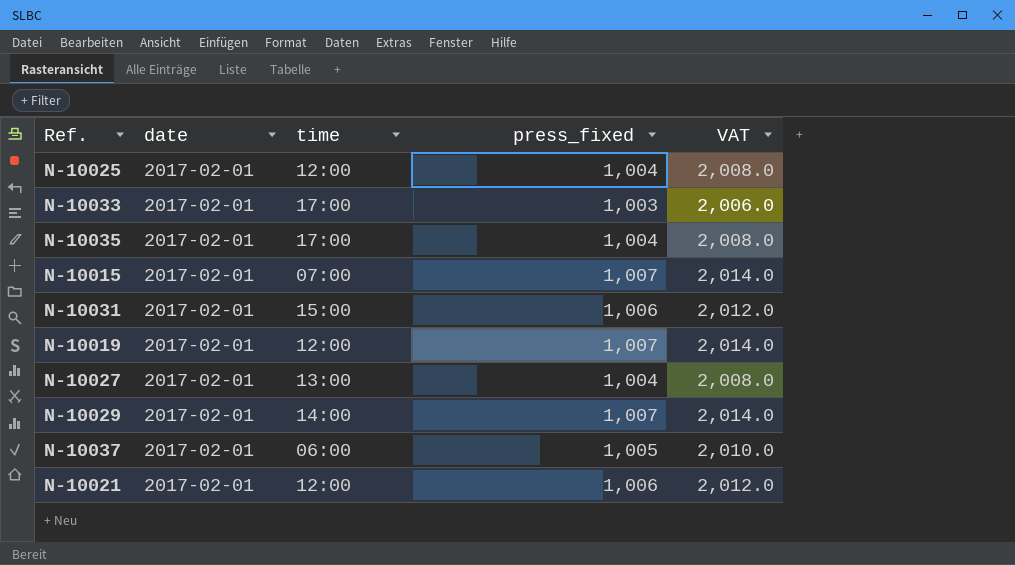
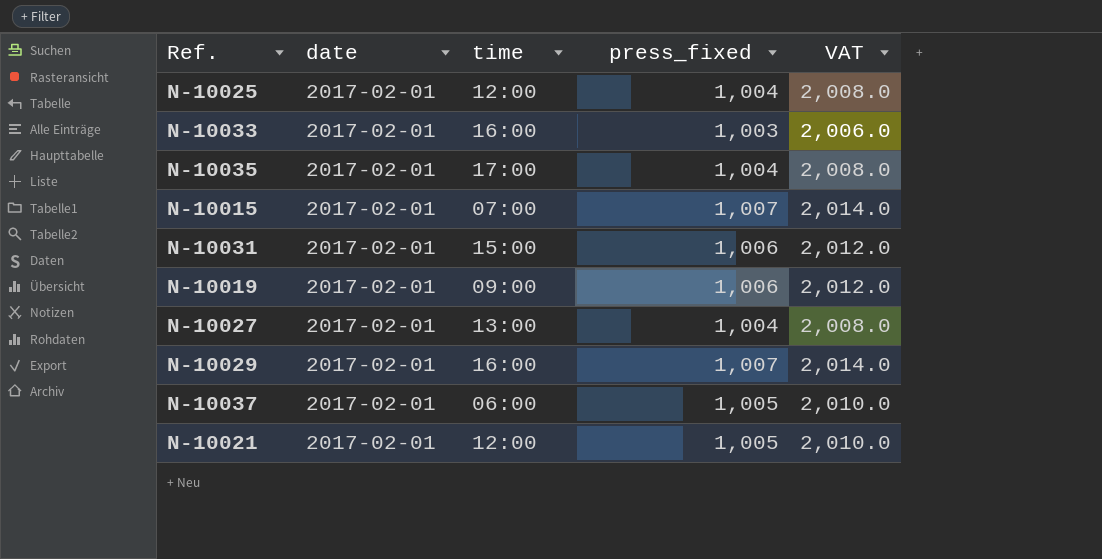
N-10033 | time: 17:00 -> 16:00
N-10019 | time: 12:00 -> 09:00
N-10019 | press_fixed: 1,007 -> 1,006
N-10019 | VAT: 2,014.0 -> 2,012.0
N-10029 | time: 14:00 -> 16:00
N-10021 | press_fixed: 1,006 -> 1,005
N-10021 | VAT: 2,012.0 -> 2,010.0

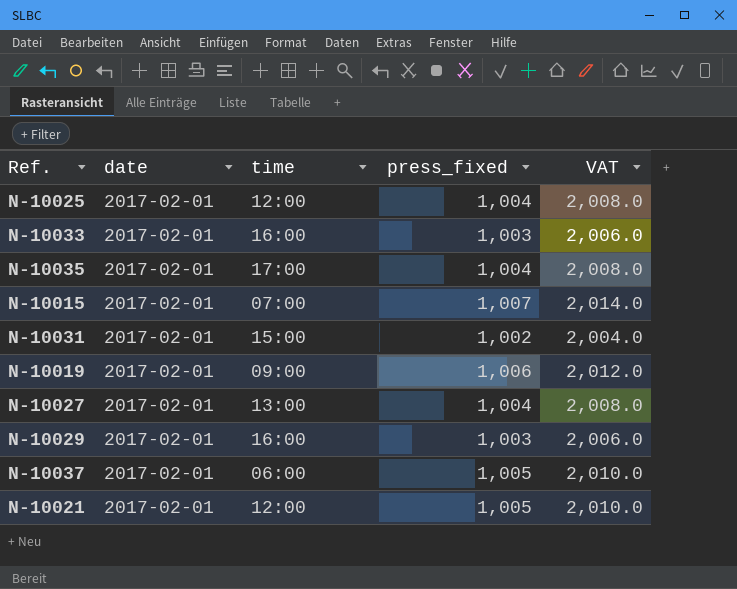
N-10031 | press_fixed: 1,006 -> 1,002
N-10031 | VAT: 2,012.0 -> 2,004.0
N-10029 | press_fixed: 1,007 -> 1,003
N-10029 | VAT: 2,014.0 -> 2,006.0

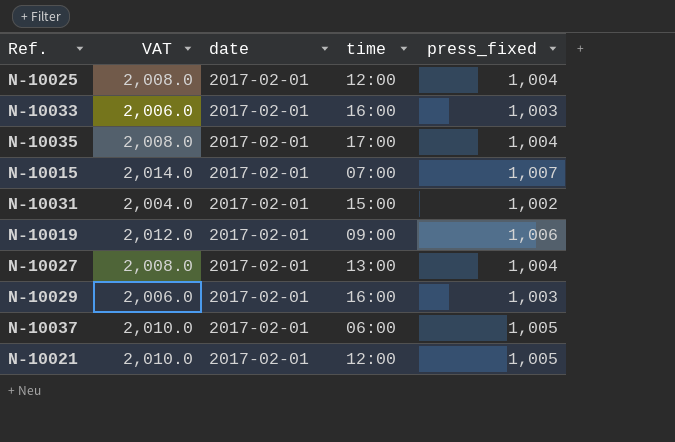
column VAT | position: 5 -> 2

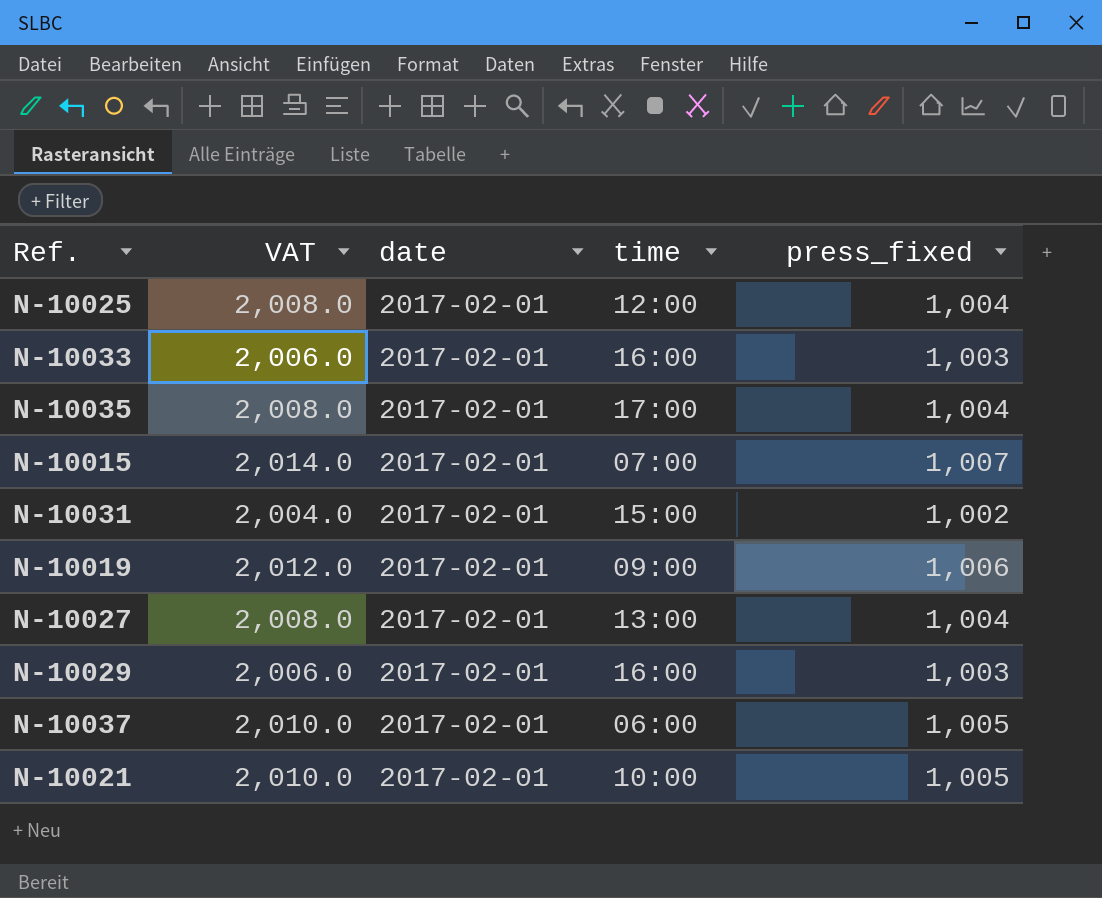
N-10021 | time: 12:00 -> 10:00

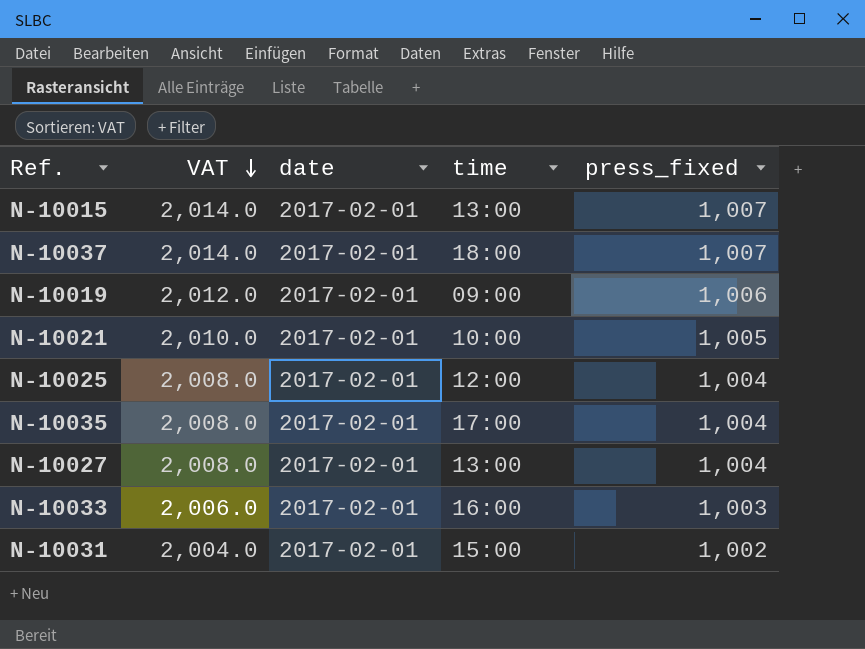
row order: none -> VAT descending
row N-10029: 2,006.0 | 2017-02-01 | 16:00 | 1,003 -> none
N-10015 | time: 07:00 -> 13:00
N-10037 | VAT: 2,010.0 -> 2,014.0
N-10037 | time: 06:00 -> 18:00
N-10037 | press_fixed: 1,005 -> 1,007

